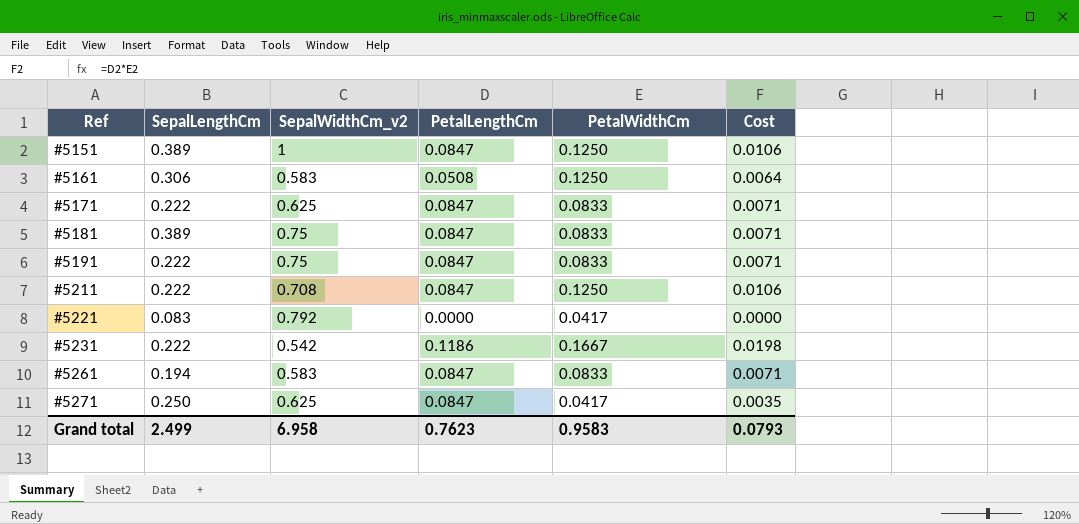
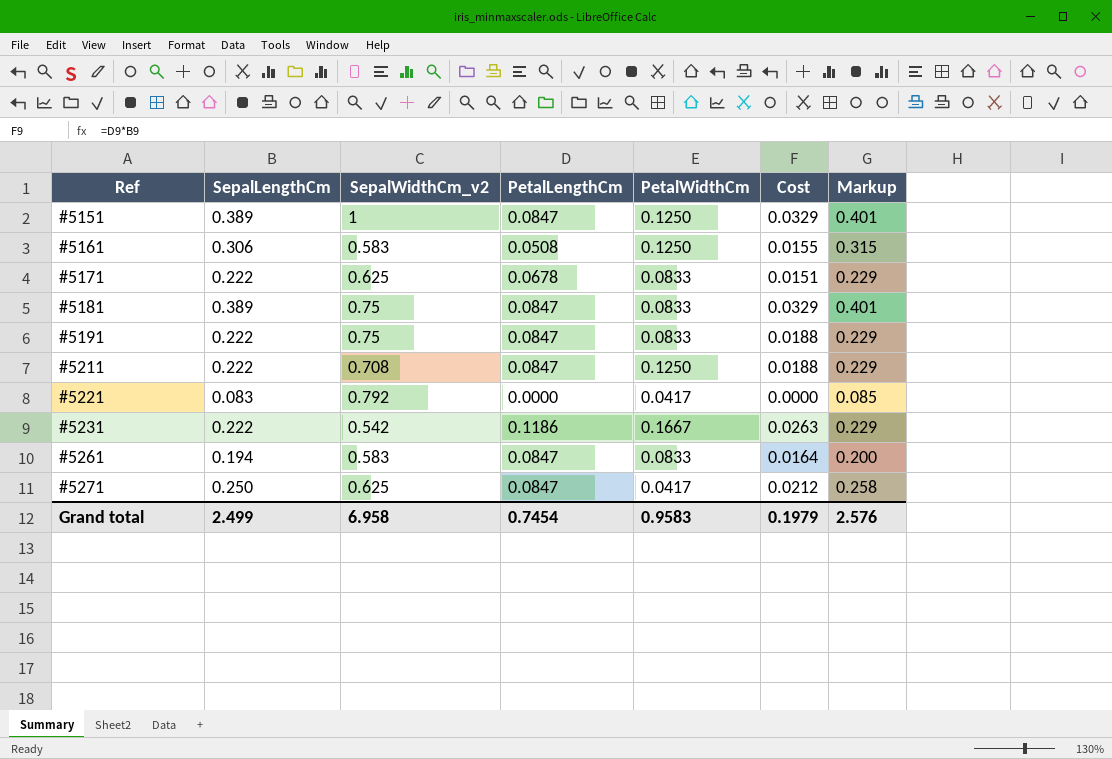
column Cost | formula: [PetalLengthCm] * [PetalWidthCm] -> [SepalLengthCm] * [PetalLengthCm]
column Markup | formula: none -> [SepalLengthCm] * 1.03
#5171 | PetalLengthCm: 0.0847 -> 0.0678
Grand total | PetalLengthCm: 0.7623 -> 0.7454
Grand total | Cost: 0.0793 -> 0.1979

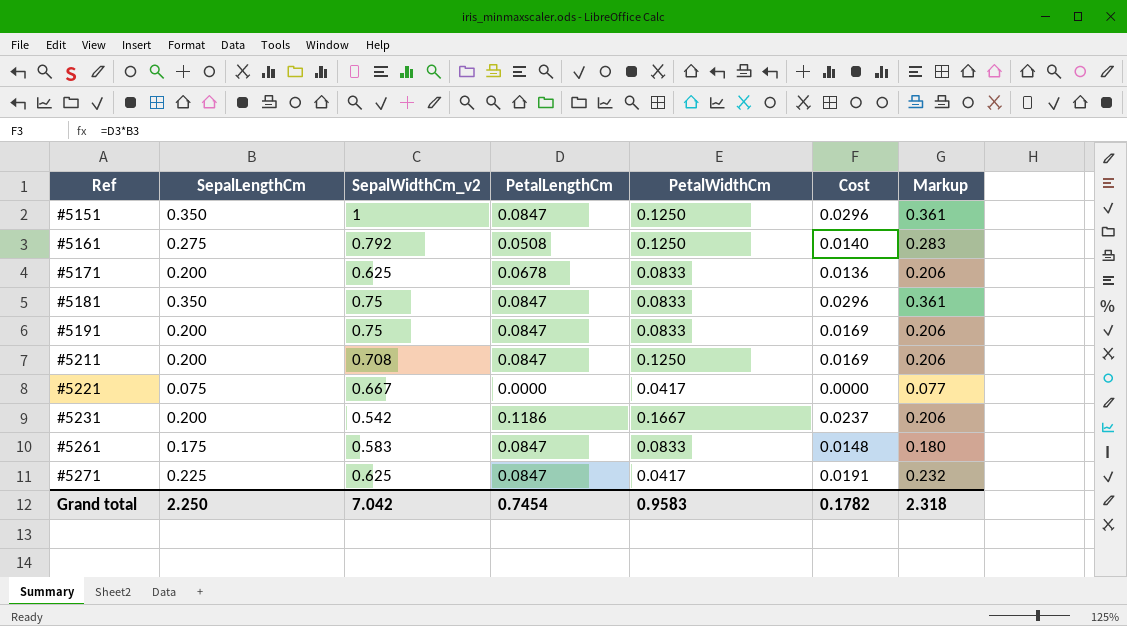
#5151 | SepalLengthCm: 0.389 -> 0.350
#5151 | Cost: 0.0329 -> 0.0296
#5151 | Markup: 0.401 -> 0.361
#5161 | SepalLengthCm: 0.306 -> 0.275
#5161 | SepalWidthCm_v2: 0.583 -> 0.792
#5161 | Cost: 0.0155 -> 0.0140
#5161 | Markup: 0.315 -> 0.283
#5171 | SepalLengthCm: 0.222 -> 0.200
#5171 | Cost: 0.0151 -> 0.0136
#5171 | Markup: 0.229 -> 0.206
#5181 | SepalLengthCm: 0.389 -> 0.350
#5181 | Cost: 0.0329 -> 0.0296
#5181 | Markup: 0.401 -> 0.361
#5191 | SepalLengthCm: 0.222 -> 0.200
#5191 | Cost: 0.0188 -> 0.0169
#5191 | Markup: 0.229 -> 0.206
#5211 | SepalLengthCm: 0.222 -> 0.200
#5211 | Cost: 0.0188 -> 0.0169
#5211 | Markup: 0.229 -> 0.206
#5221 | SepalLengthCm: 0.083 -> 0.075
#5221 | SepalWidthCm_v2: 0.792 -> 0.667
#5221 | Markup: 0.085 -> 0.077
#5231 | SepalLengthCm: 0.222 -> 0.200
#5231 | Cost: 0.0263 -> 0.0237
#5231 | Markup: 0.229 -> 0.206
#5261 | SepalLengthCm: 0.194 -> 0.175
#5261 | Cost: 0.0164 -> 0.0148
#5261 | Markup: 0.200 -> 0.180
#5271 | SepalLengthCm: 0.250 -> 0.225
#5271 | Cost: 0.0212 -> 0.0191
#5271 | Markup: 0.258 -> 0.232
Grand total | SepalLengthCm: 2.499 -> 2.250
Grand total | SepalWidthCm_v2: 6.958 -> 7.042
Grand total | Cost: 0.1979 -> 0.1782
Grand total | Markup: 2.576 -> 2.318

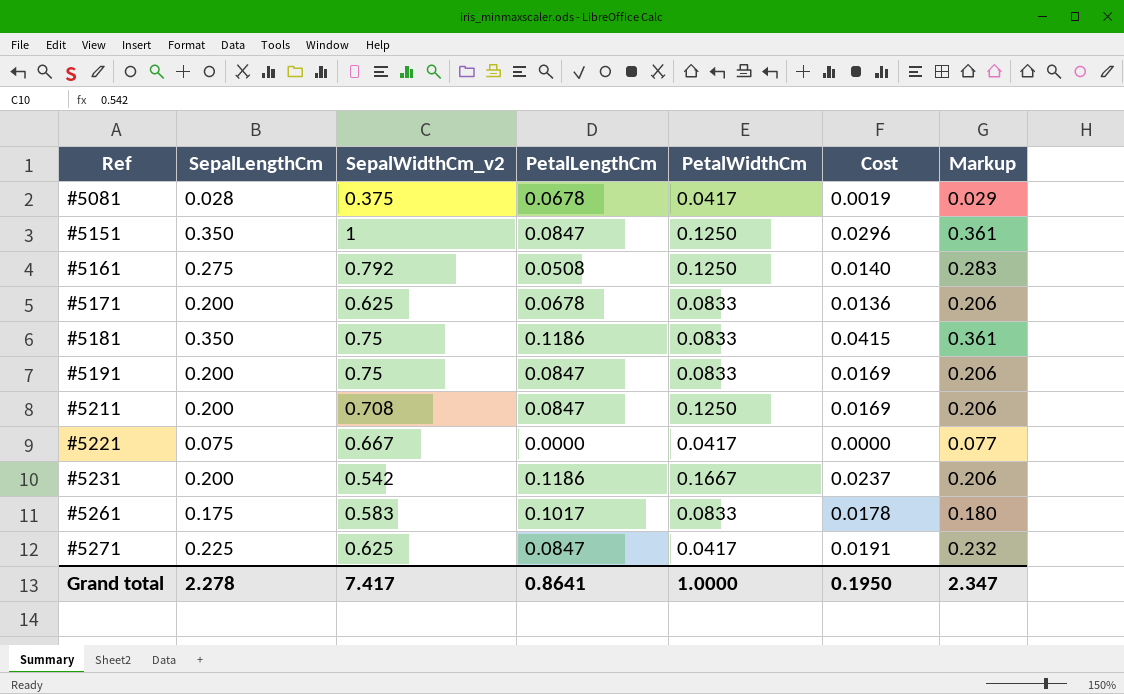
row #5081: none -> 0.028 | 0.375 | 0.0678 | 0.0417 | 0.0019 | 0.029
#5181 | PetalLengthCm: 0.0847 -> 0.1186
#5181 | Cost: 0.0296 -> 0.0415
#5261 | PetalLengthCm: 0.0847 -> 0.1017
#5261 | Cost: 0.0148 -> 0.0178
Grand total | SepalLengthCm: 2.250 -> 2.278
Grand total | SepalWidthCm_v2: 7.042 -> 7.417
Grand total | PetalLengthCm: 0.7454 -> 0.8641
Grand total | PetalWidthCm: 0.9583 -> 1.0000
Grand total | Cost: 0.1782 -> 0.1950
Grand total | Markup: 2.318 -> 2.347

